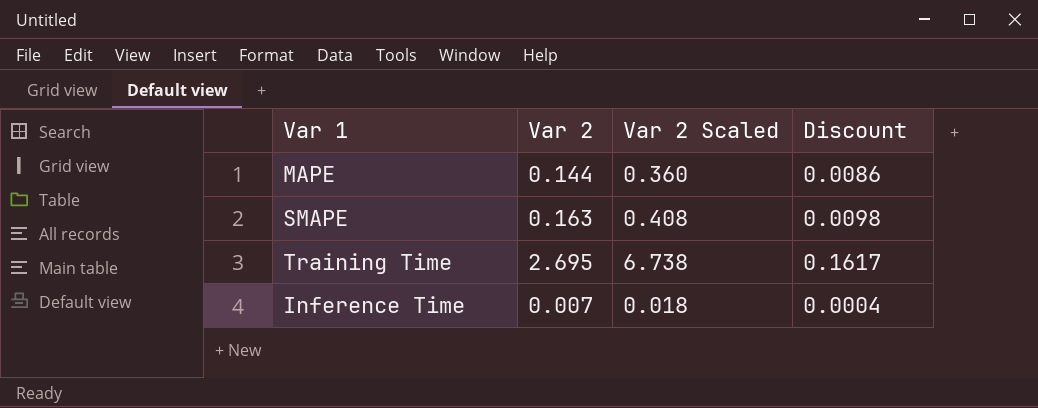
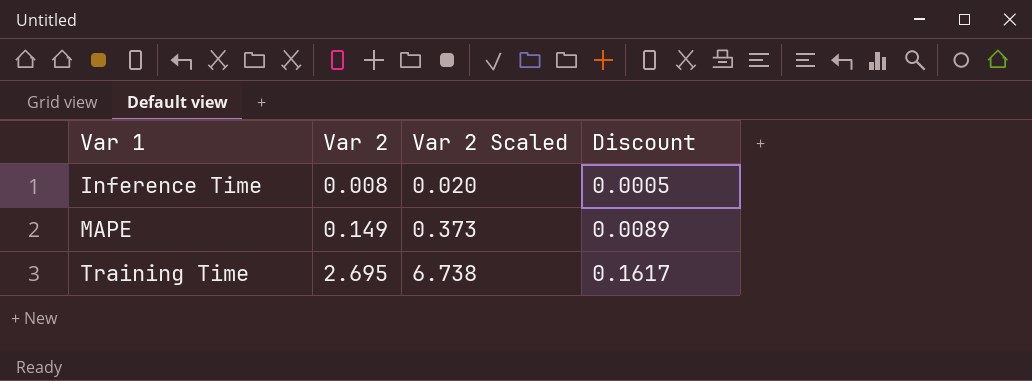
row order: none -> Var 1 ascending
row SMAPE: 0.163 | 0.408 | 0.0098 -> none
Inference Time | Var 2: 0.007 -> 0.008
Inference Time | Var 2 Scaled: 0.018 -> 0.020
Inference Time | Discount: 0.0004 -> 0.0005
MAPE | Var 2: 0.144 -> 0.149
MAPE | Var 2 Scaled: 0.360 -> 0.373
MAPE | Discount: 0.0086 -> 0.0089

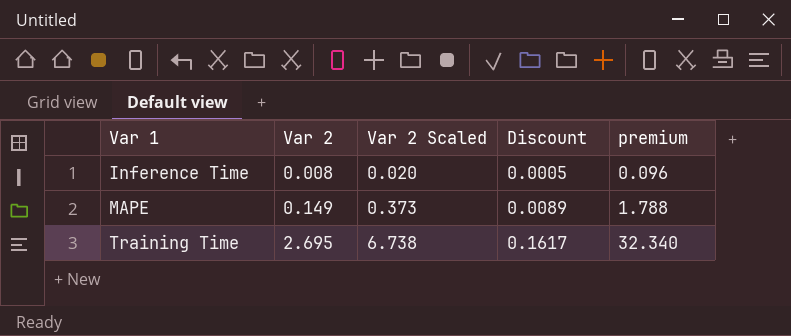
column premium | formula: none -> [Var 2] * 12

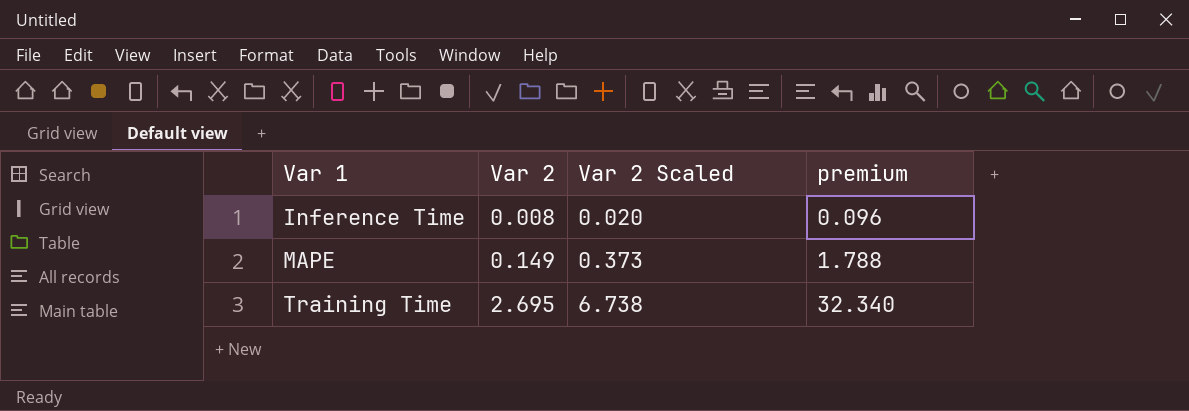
column Discount | formula: [Var 2] * 0.06 -> none

